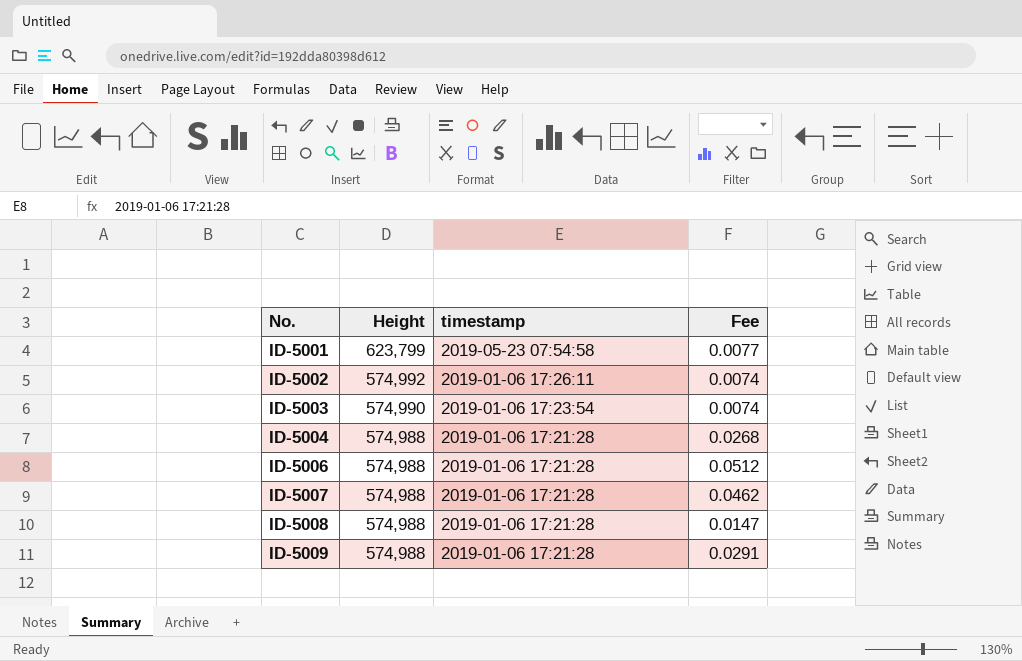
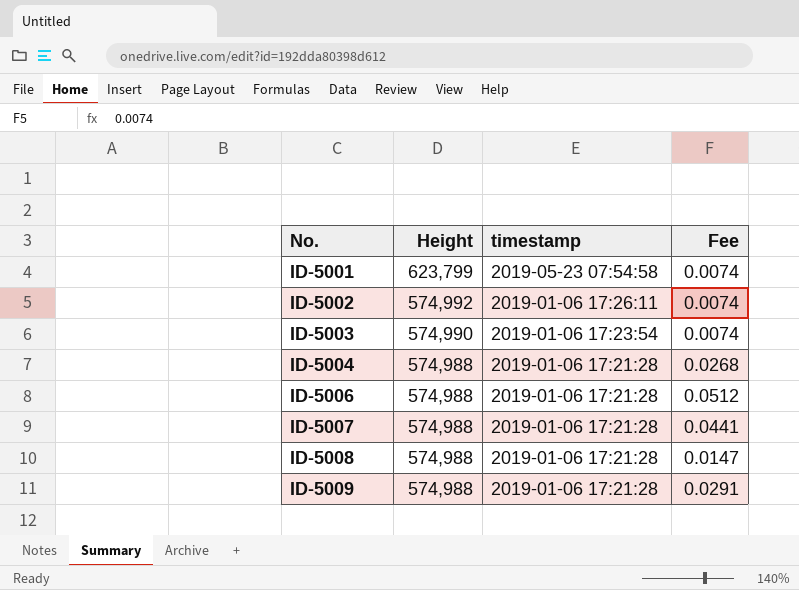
ID-5001 | Fee: 0.0077 -> 0.0074
ID-5007 | Fee: 0.0462 -> 0.0441

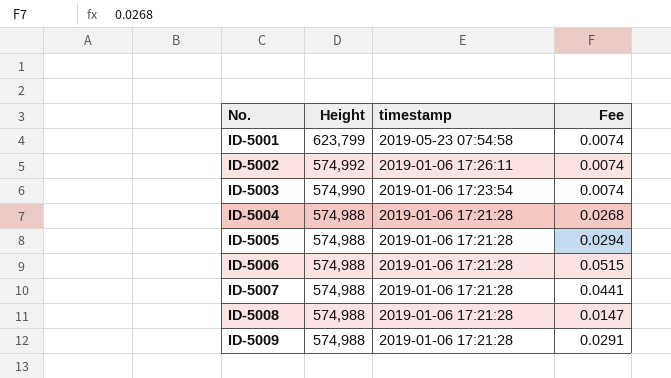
row ID-5005: none -> 574,988 | 2019-01-06 17:21:28 | 0.0294
ID-5006 | Fee: 0.0512 -> 0.0515

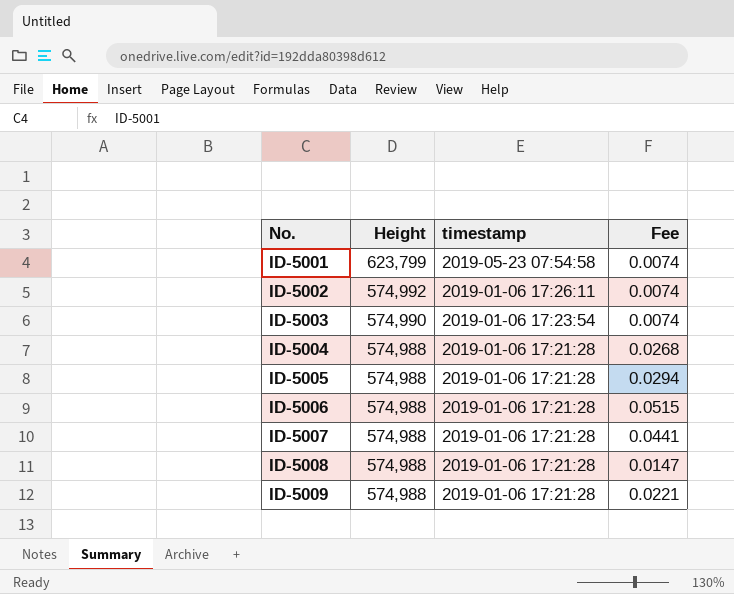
ID-5009 | Fee: 0.0291 -> 0.0221

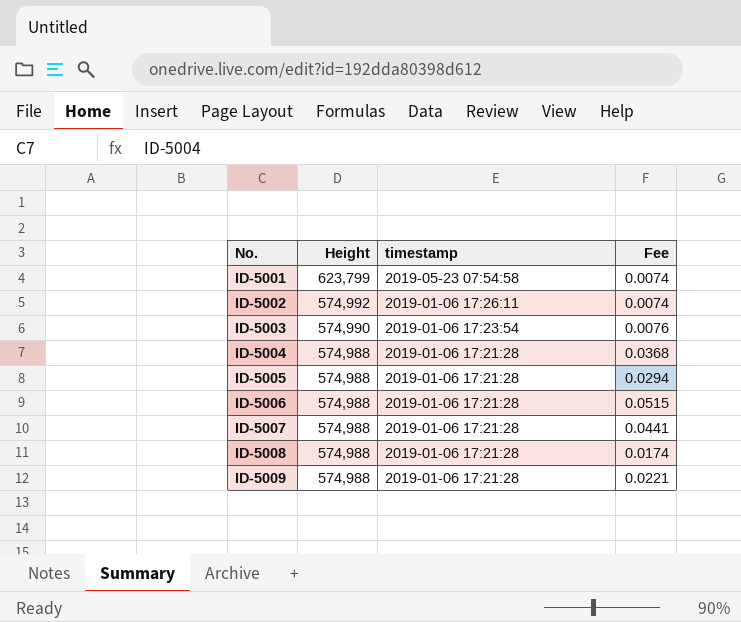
ID-5003 | Fee: 0.0074 -> 0.0076
ID-5004 | Fee: 0.0268 -> 0.0368
ID-5008 | Fee: 0.0147 -> 0.0174

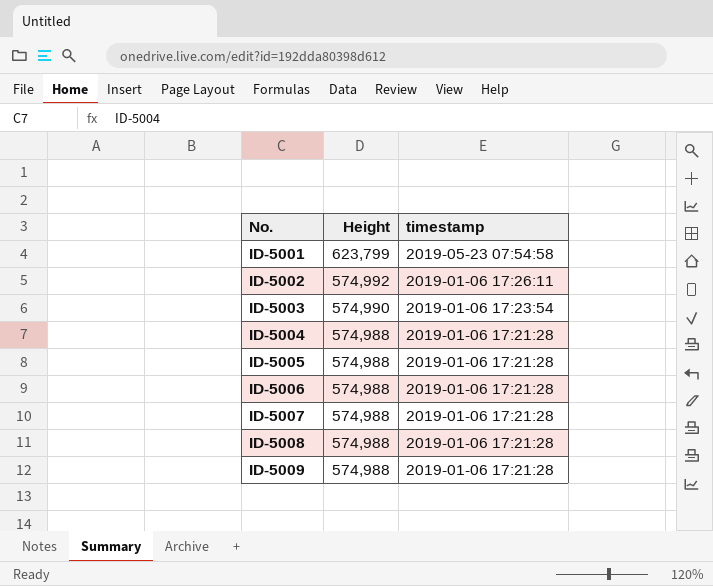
column Fee | position: 4 -> none

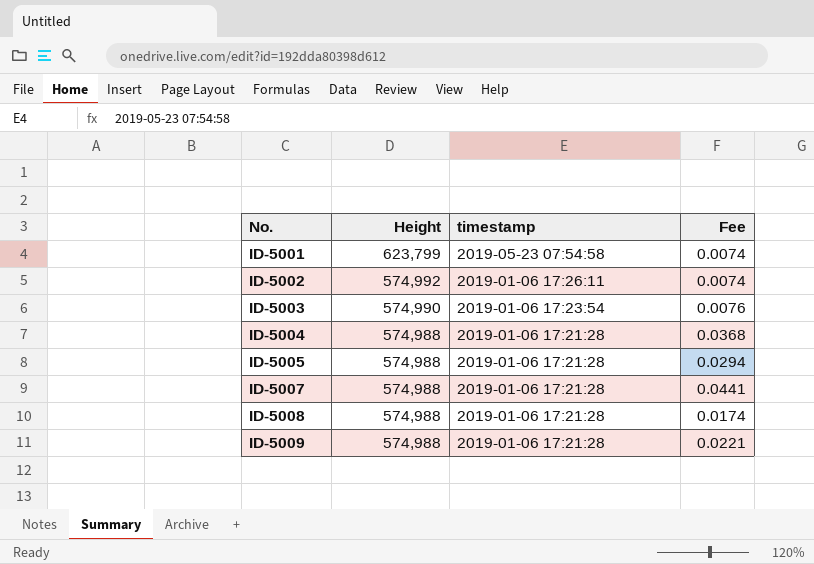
column Fee | position: none -> 4
row ID-5006: 574,988 | 2019-01-06 17:21:28 -> none

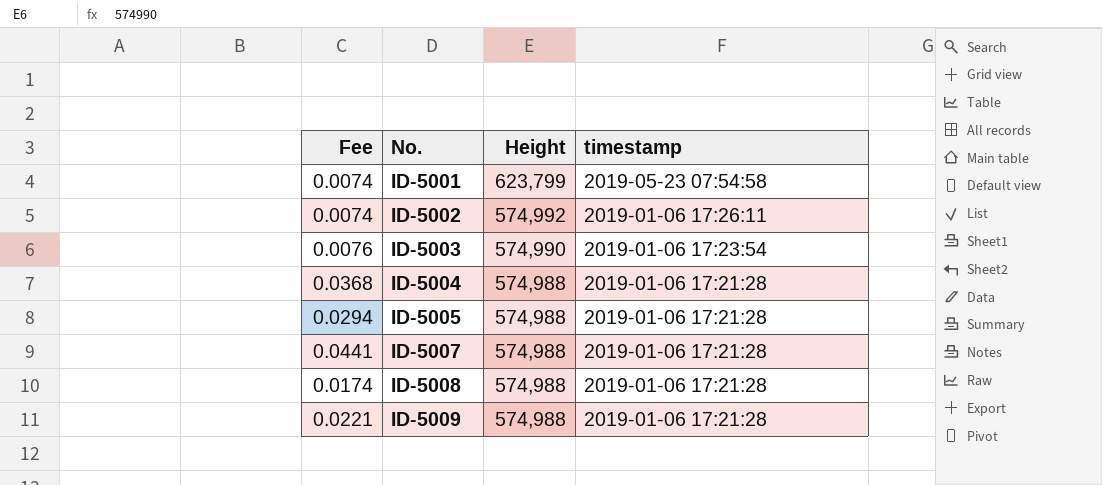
column Fee | position: 4 -> 1

